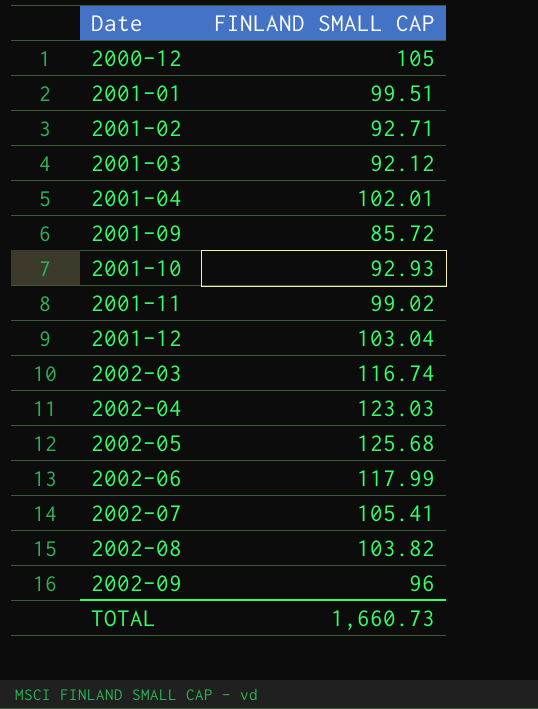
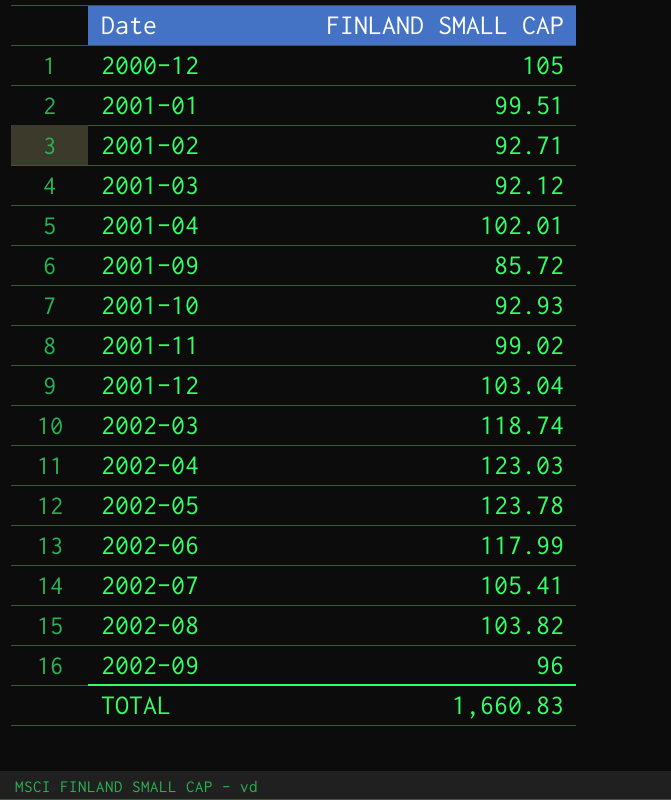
2002-03 | FINLAND SMALL CAP: 116.74 -> 118.74
2002-05 | FINLAND SMALL CAP: 125.68 -> 123.78
TOTAL | FINLAND SMALL CAP: 1,660.73 -> 1,660.83

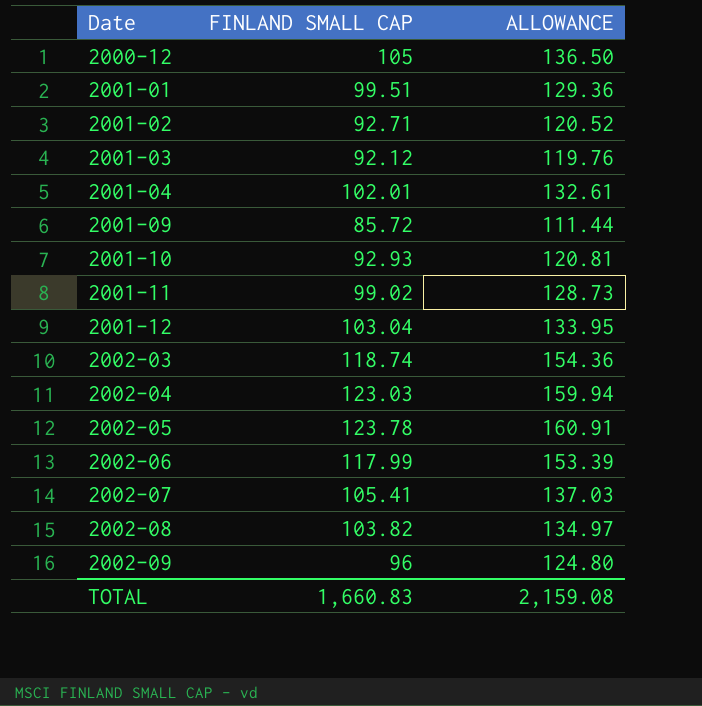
column ALLOWANCE | formula: none -> [FINLAND SMALL CAP] * 1.3

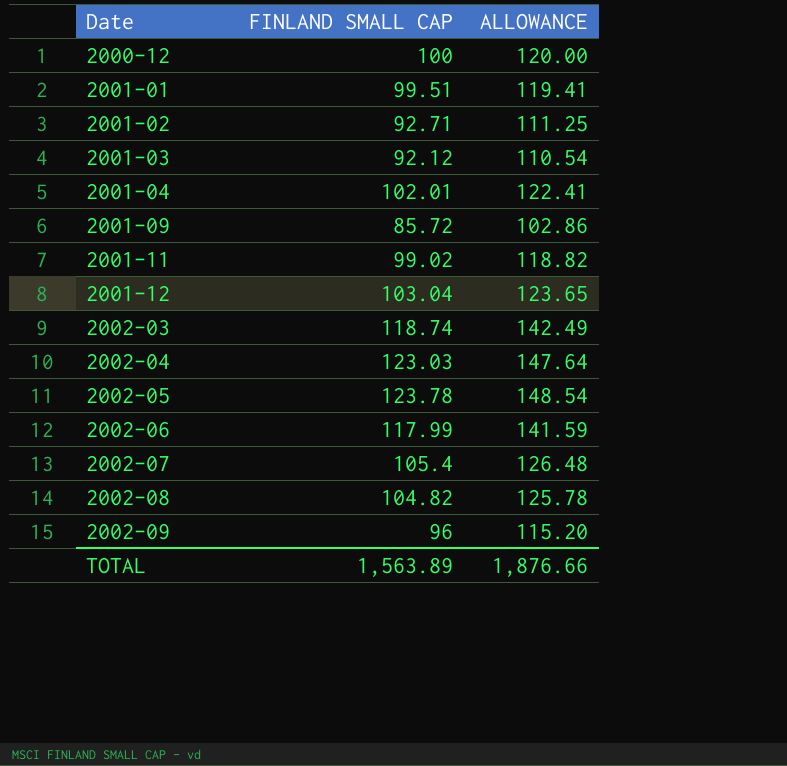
column ALLOWANCE | formula: [FINLAND SMALL CAP] * 1.3 -> [FINLAND SMALL CAP] * 1.2
row 2001-10: 92.93 | 120.81 -> none
2000-12 | FINLAND SMALL CAP: 105 -> 100
2002-07 | FINLAND SMALL CAP: 105.41 -> 105.4
2002-08 | FINLAND SMALL CAP: 103.82 -> 104.82
TOTAL | FINLAND SMALL CAP: 1,660.83 -> 1,563.89
TOTAL | ALLOWANCE: 2,159.08 -> 1,876.66

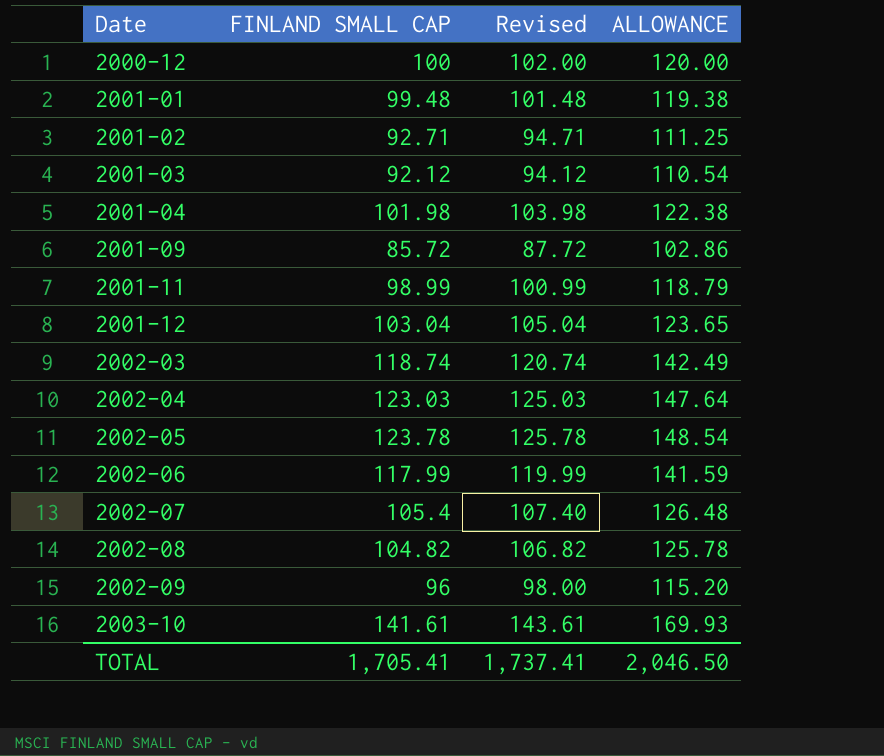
column Revised | formula: none -> [FINLAND SMALL CAP] + 2
2001-01 | FINLAND SMALL CAP: 99.51 -> 99.48
2001-01 | ALLOWANCE: 119.41 -> 119.38
2001-04 | FINLAND SMALL CAP: 102.01 -> 101.98
2001-04 | ALLOWANCE: 122.41 -> 122.38
2001-11 | FINLAND SMALL CAP: 99.02 -> 98.99
2001-11 | ALLOWANCE: 118.82 -> 118.79
row 2003-10: none -> 141.61 | 143.61 | 169.93
TOTAL | FINLAND SMALL CAP: 1,563.89 -> 1,705.41
TOTAL | ALLOWANCE: 1,876.66 -> 2,046.50

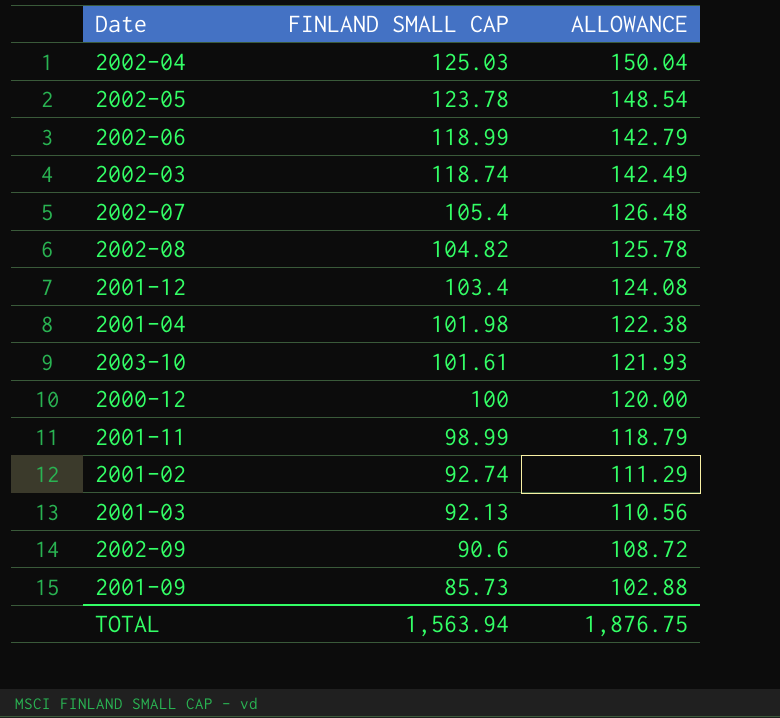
row order: Date ascending -> FINLAND SMALL CAP descending
column Revised | formula: [FINLAND SMALL CAP] + 2 -> none
row 2001-01: 99.48 | 101.48 | 119.38 -> none
2002-04 | FINLAND SMALL CAP: 123.03 -> 125.03
2002-04 | ALLOWANCE: 147.64 -> 150.04
2002-06 | FINLAND SMALL CAP: 117.99 -> 118.99
2002-06 | ALLOWANCE: 141.59 -> 142.79
2001-12 | FINLAND SMALL CAP: 103.04 -> 103.4
2001-12 | ALLOWANCE: 123.65 -> 124.08
2003-10 | FINLAND SMALL CAP: 141.61 -> 101.61
2003-10 | ALLOWANCE: 169.93 -> 121.93
2001-02 | FINLAND SMALL CAP: 92.71 -> 92.74
2001-02 | ALLOWANCE: 111.25 -> 111.29
2001-03 | FINLAND SMALL CAP: 92.12 -> 92.13
2001-03 | ALLOWANCE: 110.54 -> 110.56
2002-09 | FINLAND SMALL CAP: 96 -> 90.6
2002-09 | ALLOWANCE: 115.20 -> 108.72
2001-09 | FINLAND SMALL CAP: 85.72 -> 85.73
2001-09 | ALLOWANCE: 102.86 -> 102.88
TOTAL | FINLAND SMALL CAP: 1,705.41 -> 1,563.94
TOTAL | ALLOWANCE: 2,046.50 -> 1,876.75

